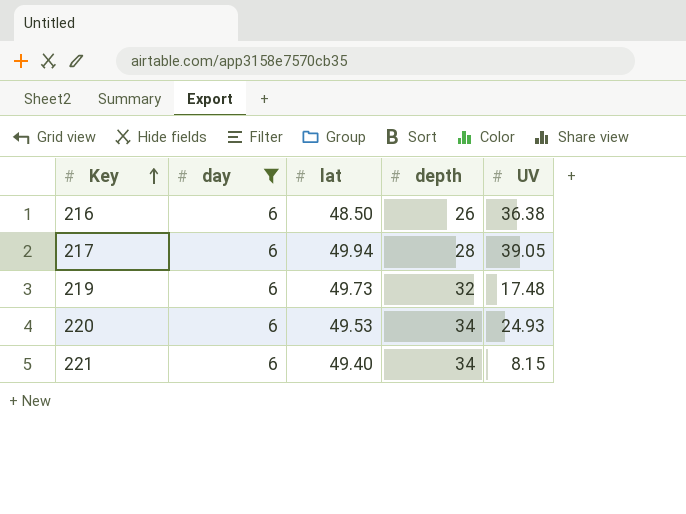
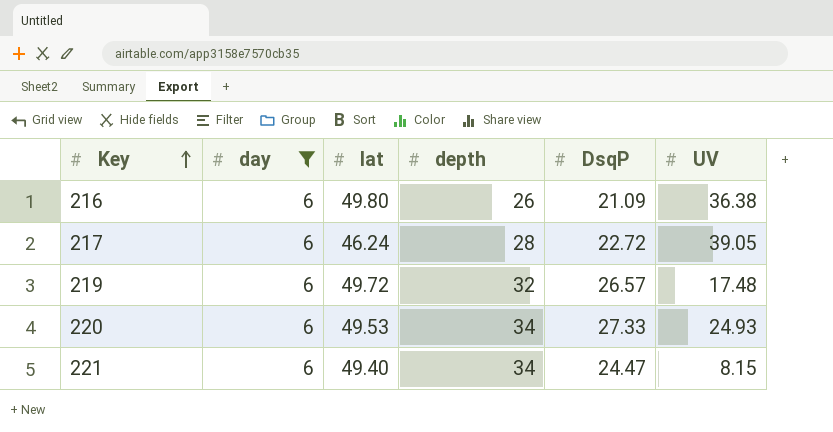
column DsqP | position: none -> 5
216 | lat: 48.50 -> 49.80
217 | lat: 49.94 -> 46.24
219 | lat: 49.73 -> 49.72

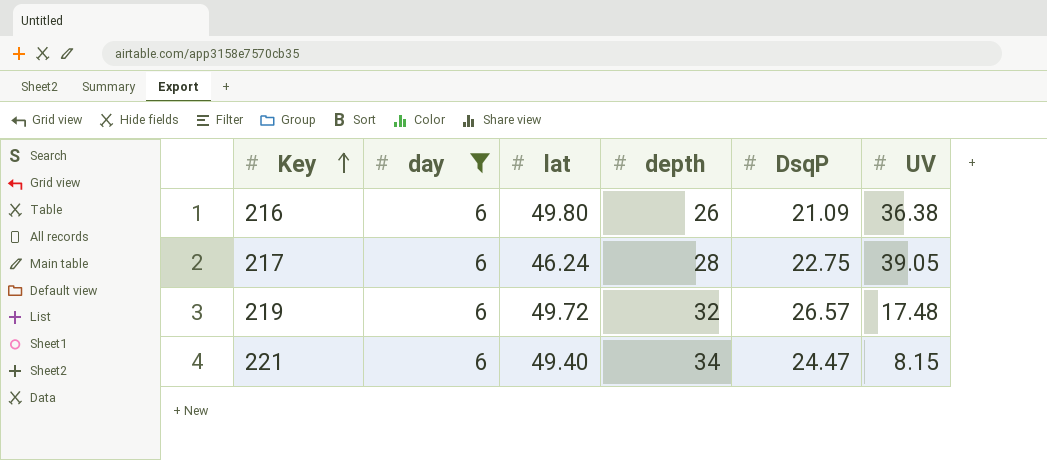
row 220: 6 | 49.53 | 34 | 27.33 | 24.93 -> none
217 | DsqP: 22.72 -> 22.75

